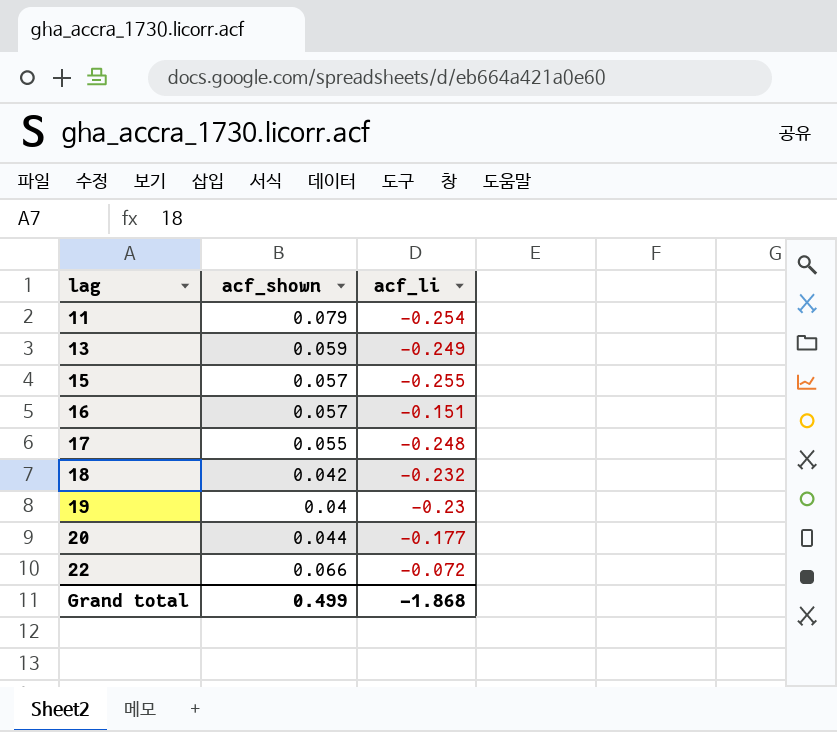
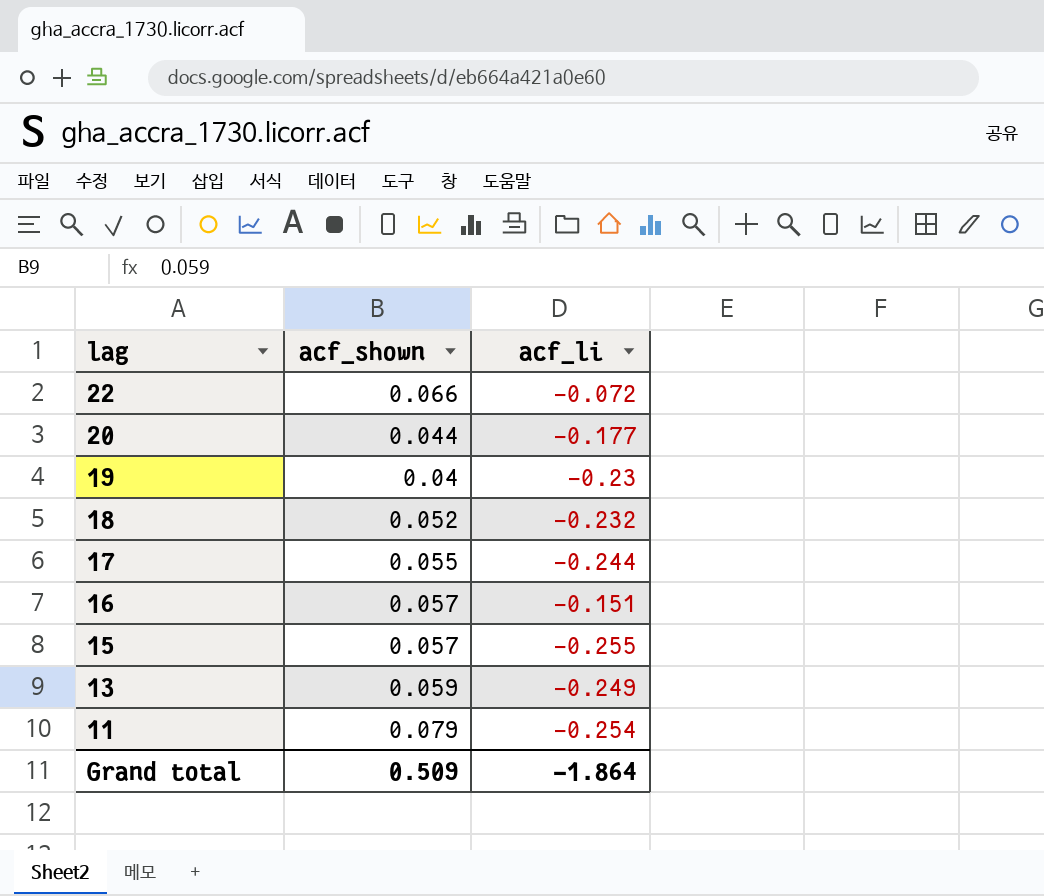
row order: lag ascending -> lag descending
18 | acf_shown: 0.042 -> 0.052
17 | acf_li: -0.248 -> -0.244
Grand total | acf_shown: 0.499 -> 0.509
Grand total | acf_li: -1.868 -> -1.864

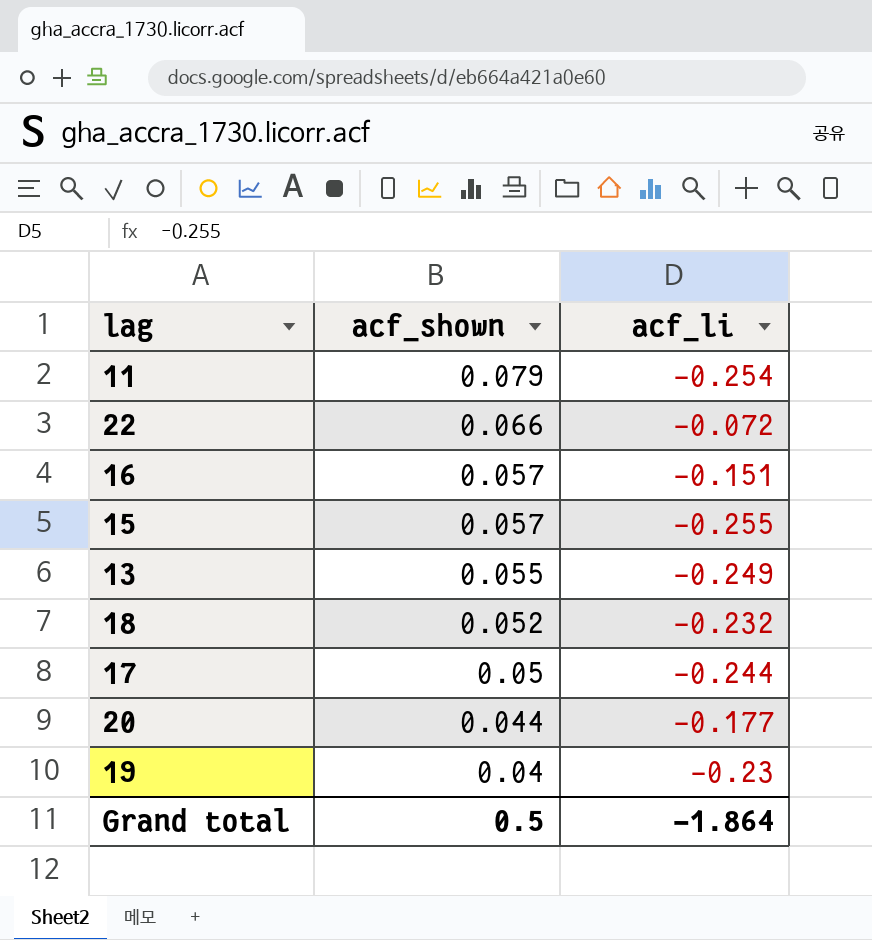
row order: lag descending -> acf_shown descending
13 | acf_shown: 0.059 -> 0.055
17 | acf_shown: 0.055 -> 0.05
Grand total | acf_shown: 0.509 -> 0.5

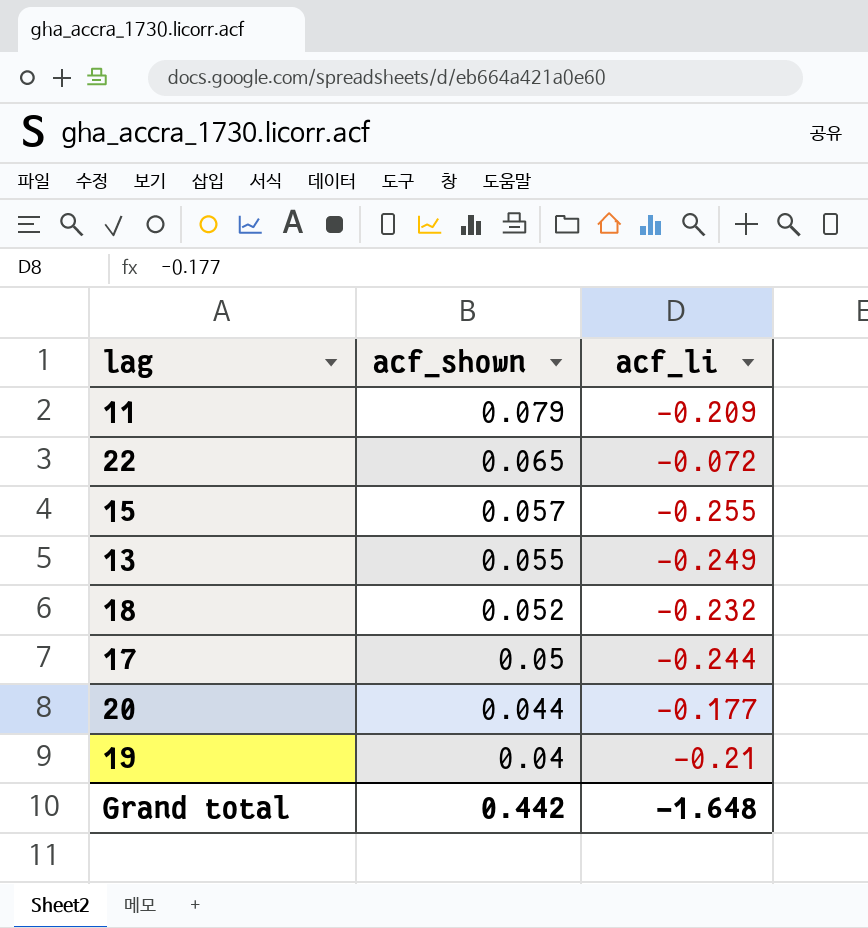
row 16: 0.057 | -0.151 -> none
11 | acf_li: -0.254 -> -0.209
22 | acf_shown: 0.066 -> 0.065
19 | acf_li: -0.23 -> -0.21
Grand total | acf_shown: 0.5 -> 0.442
Grand total | acf_li: -1.864 -> -1.648

